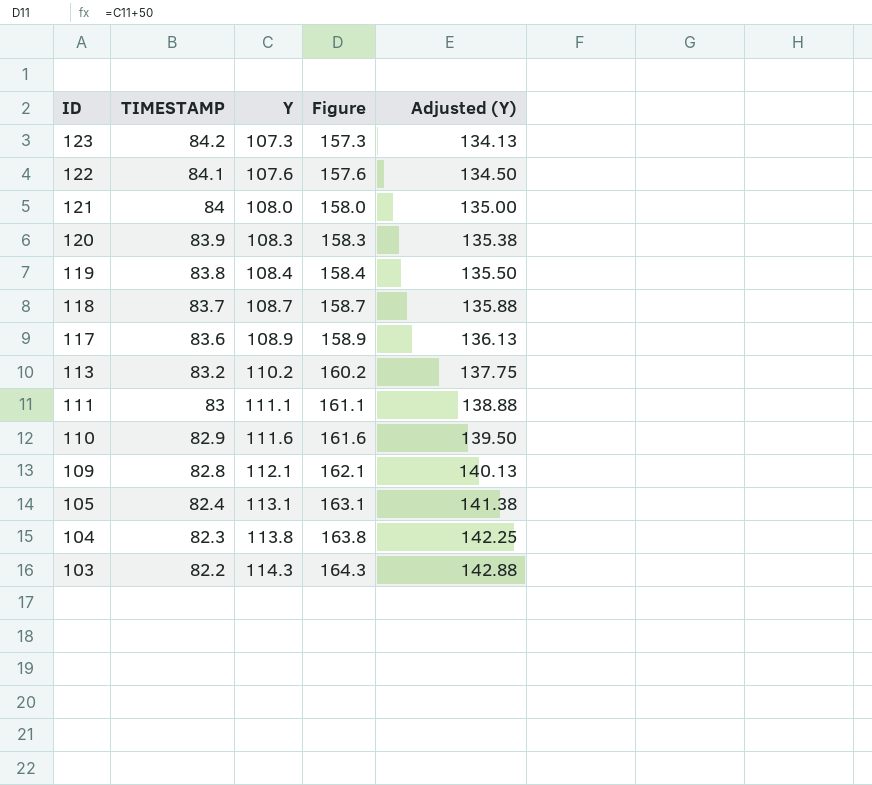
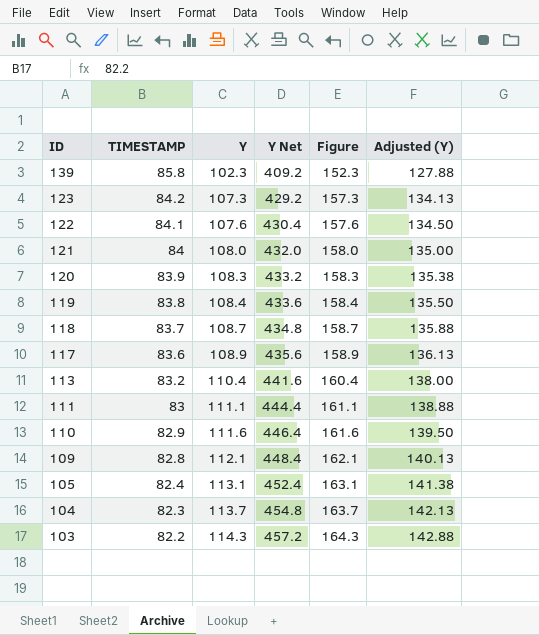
column Y Net | formula: none -> [Y] * 4
row 139: none -> 85.8 | 102.3 | 409.2 | 152.3 | 127.88
113 | Y: 110.2 -> 110.4
113 | Figure: 160.2 -> 160.4
113 | Adjusted (Y): 137.75 -> 138.00
104 | Y: 113.8 -> 113.7
104 | Figure: 163.8 -> 163.7
104 | Adjusted (Y): 142.25 -> 142.13

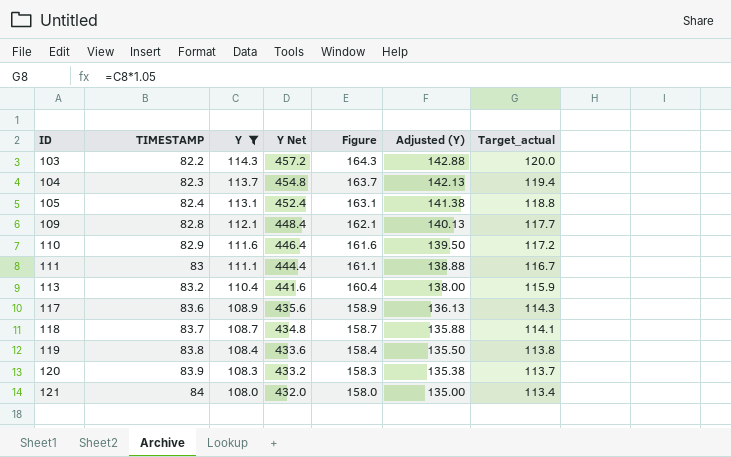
filter: none -> Y >= 108.0
row order: ID descending -> ID ascending
column Target_actual | formula: none -> [Y] * 1.05

